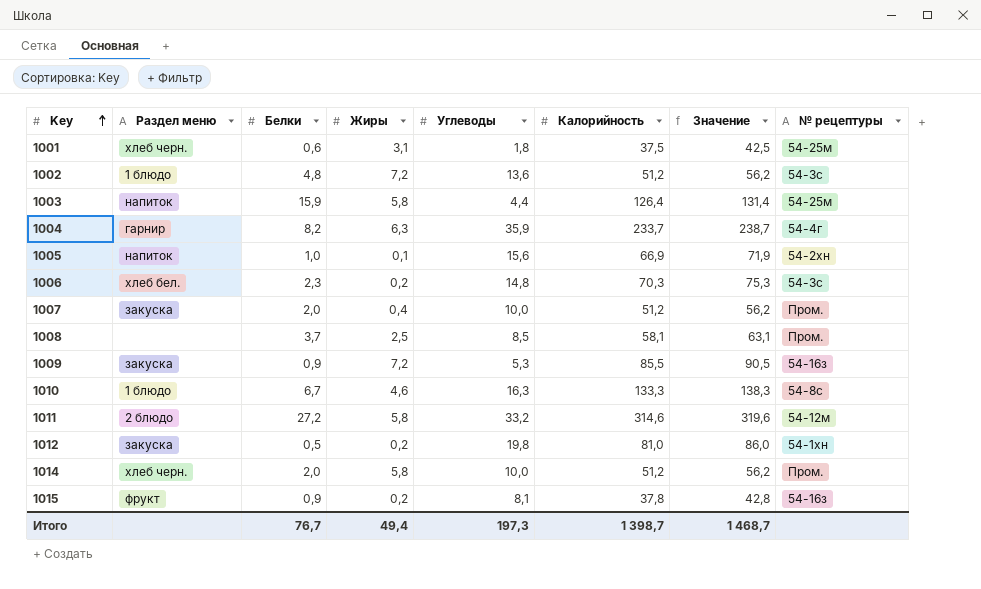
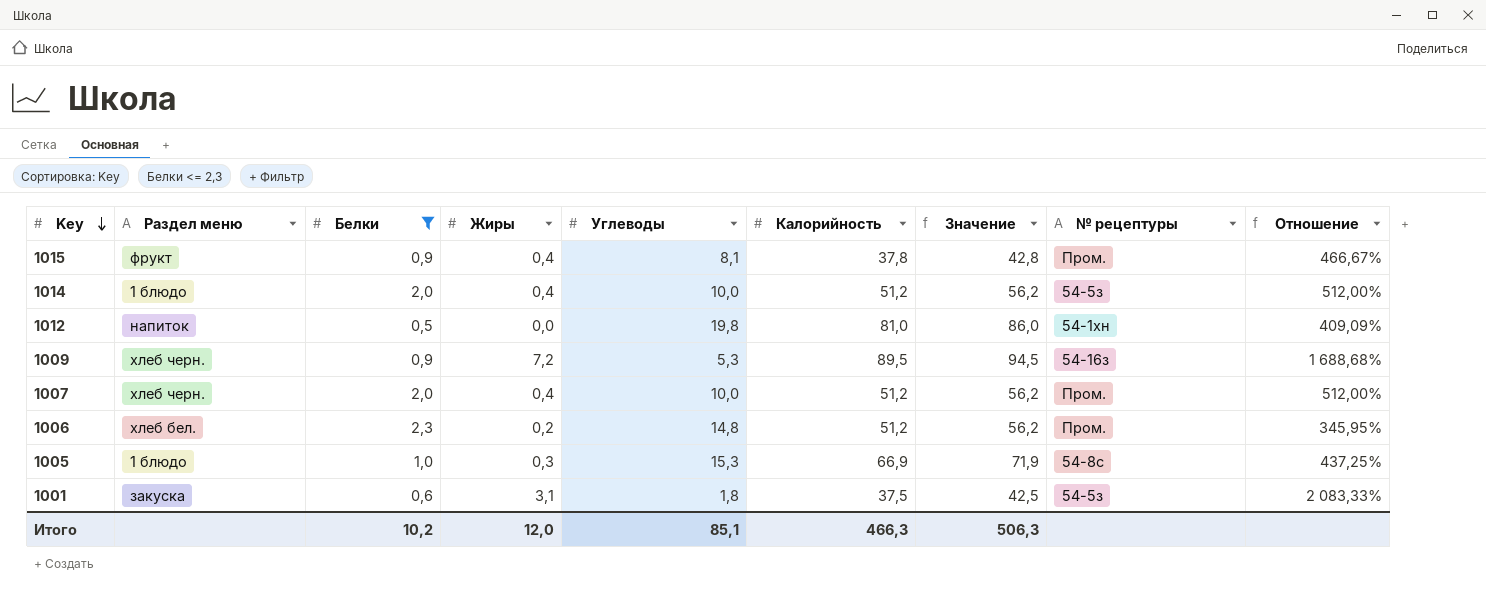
filter: none -> Белки <= 2,3
row order: Key ascending -> Key descending
column Отношение | formula: none -> [Калорийность] / [Углеводы]
1015 | Жиры: 0,2 -> 0,4
1015 | № рецептуры: 54-16з -> Пром.
1014 | Раздел меню: хлеб черн. -> 1 блюдо
1014 | Жиры: 5,8 -> 0,4
1014 | № рецептуры: Пром. -> 54-5з
1012 | Раздел меню: закуска -> напиток
1012 | Жиры: 0,2 -> 0,0
1009 | Раздел меню: закуска -> хлеб черн.
1009 | Калорийность: 85,5 -> 89,5
1009 | Значение: 90,5 -> 94,5
1007 | Раздел меню: закуска -> хлеб черн.
1006 | Калорийность: 70,3 -> 51,2
1006 | Значение: 75,3 -> 56,2
1006 | № рецептуры: 54-3с -> Пром.
1005 | Раздел меню: напиток -> 1 блюдо
1005 | Жиры: 0,1 -> 0,3
1005 | Углеводы: 15,6 -> 15,3
1005 | № рецептуры: 54-2хн -> 54-8с
1001 | Раздел меню: хлеб черн. -> закуска
1001 | № рецептуры: 54-25м -> 54-5з
Итого | Белки: 76,7 -> 10,2
Итого | Жиры: 49,4 -> 12,0
Итого | Углеводы: 197,3 -> 85,1
Итого | Калорийность: 1 398,7 -> 466,3
Итого | Значение: 1 468,7 -> 506,3

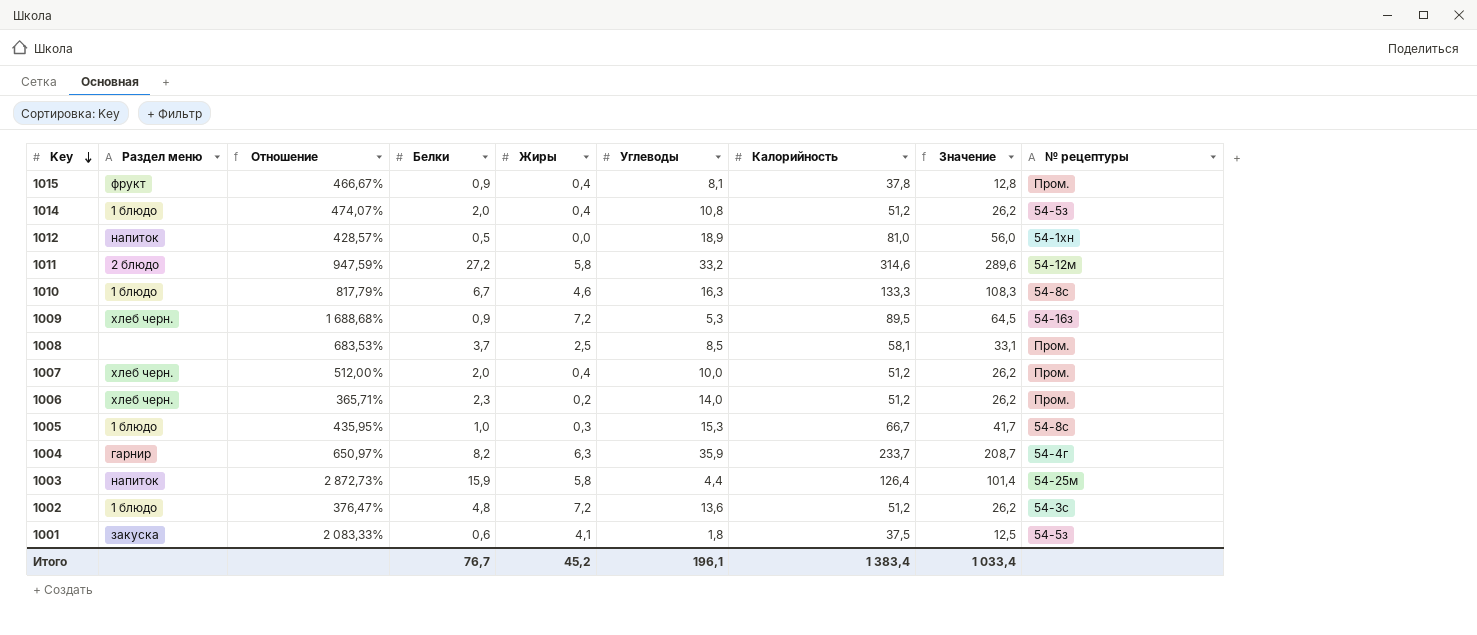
filter: Белки <= 2,3 -> none
column Отношение | position: 9 -> 3
column Значение | formula: [Калорийность] + 5 -> [Калорийность] - 25
1014 | Отношение: 512,00% -> 474,07%
1014 | Углеводы: 10,0 -> 10,8
1012 | Отношение: 409,09% -> 428,57%
1012 | Углеводы: 19,8 -> 18,9
1006 | Раздел меню: хлеб бел. -> хлеб черн.
1006 | Отношение: 345,95% -> 365,71%
1006 | Углеводы: 14,8 -> 14,0
1005 | Отношение: 437,25% -> 435,95%
1005 | Калорийность: 66,9 -> 66,7
1001 | Жиры: 3,1 -> 4,1
Итого | Белки: 10,2 -> 76,7
Итого | Жиры: 12,0 -> 45,2
Итого | Углеводы: 85,1 -> 196,1
Итого | Калорийность: 466,3 -> 1 383,4
Итого | Значение: 506,3 -> 1 033,4

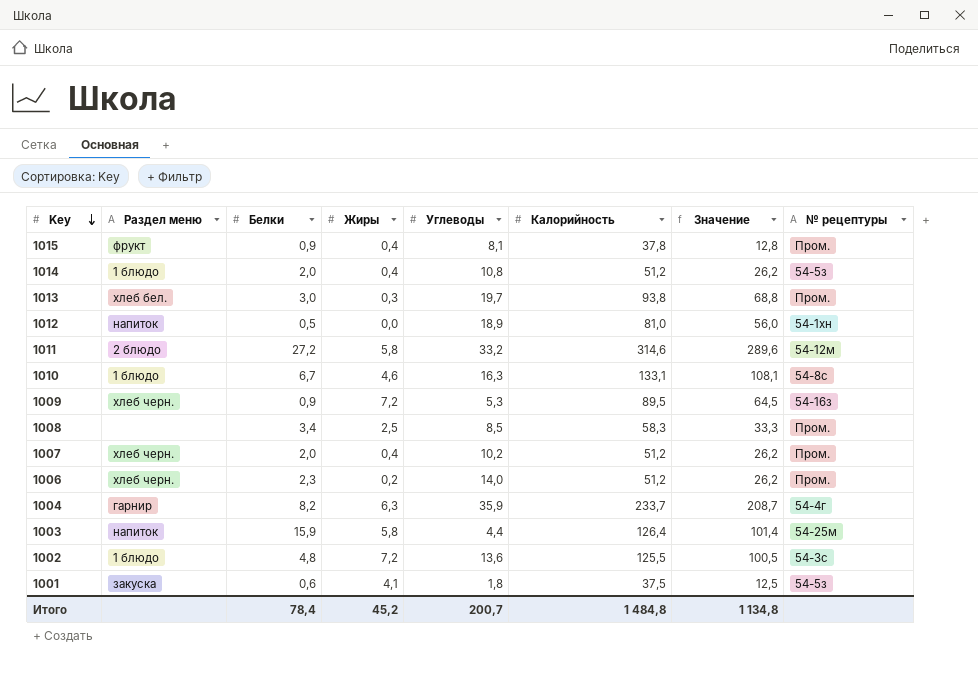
column Отношение | formula: [Калорийность] / [Углеводы] -> none
row 1005: 1 блюдо | 435,95% | 1,0 | 0,3 | 15,3 | 66,7 | 41,7 | 54-8с -> none
row 1013: none -> хлеб бел. | 3,0 | 0,3 | 19,7 | 93,8 | 68,8 | Пром.
1010 | Калорийность: 133,3 -> 133,1
1010 | Значение: 108,3 -> 108,1
1008 | Белки: 3,7 -> 3,4
1008 | Калорийность: 58,1 -> 58,3
1008 | Значение: 33,1 -> 33,3
1007 | Углеводы: 10,0 -> 10,2
1002 | Калорийность: 51,2 -> 125,5
1002 | Значение: 26,2 -> 100,5
Итого | Белки: 76,7 -> 78,4
Итого | Углеводы: 196,1 -> 200,7
Итого | Калорийность: 1 383,4 -> 1 484,8
Итого | Значение: 1 033,4 -> 1 134,8

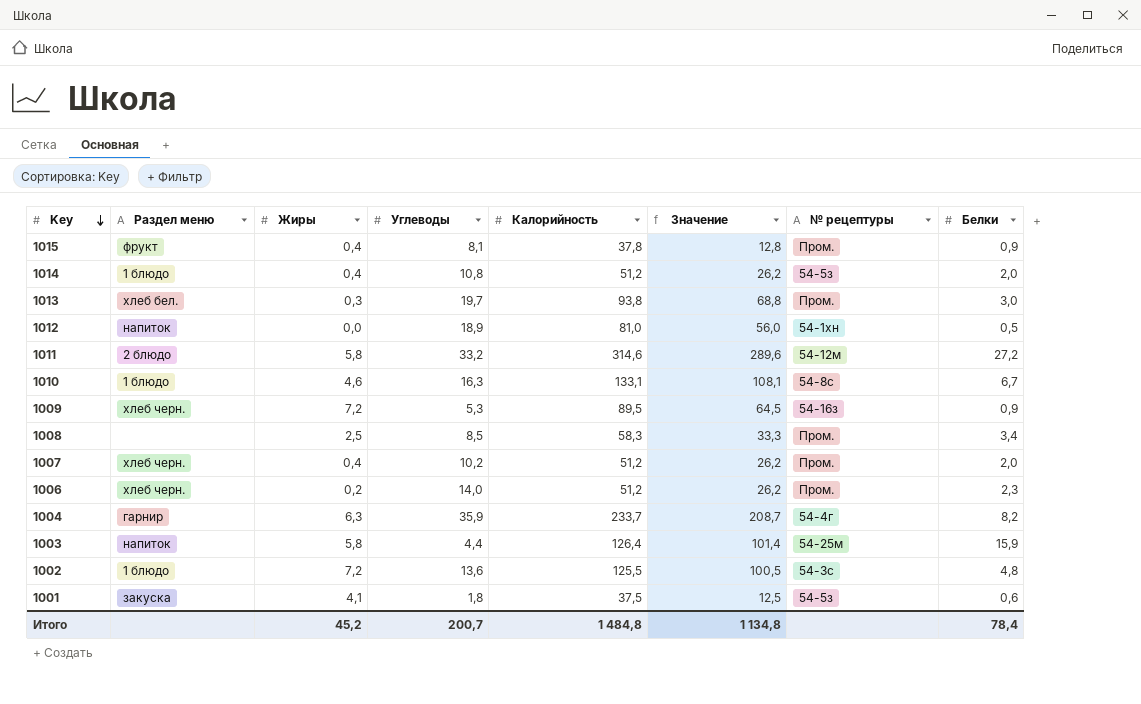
column Белки | position: 3 -> 8

